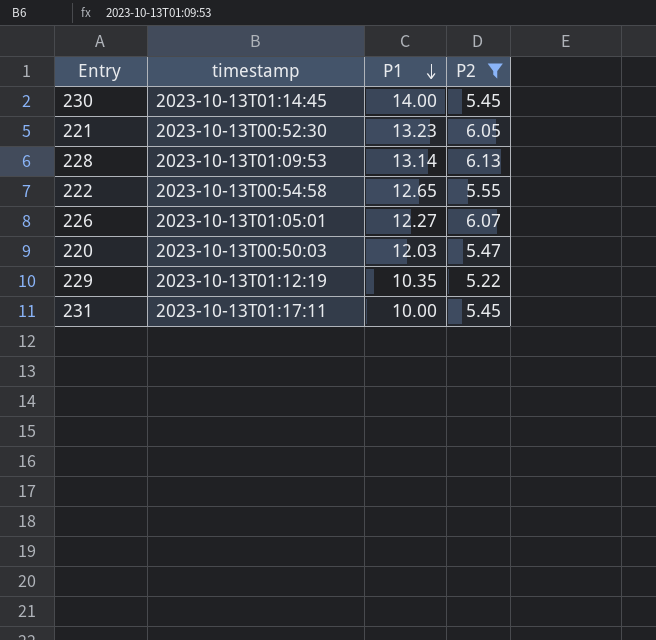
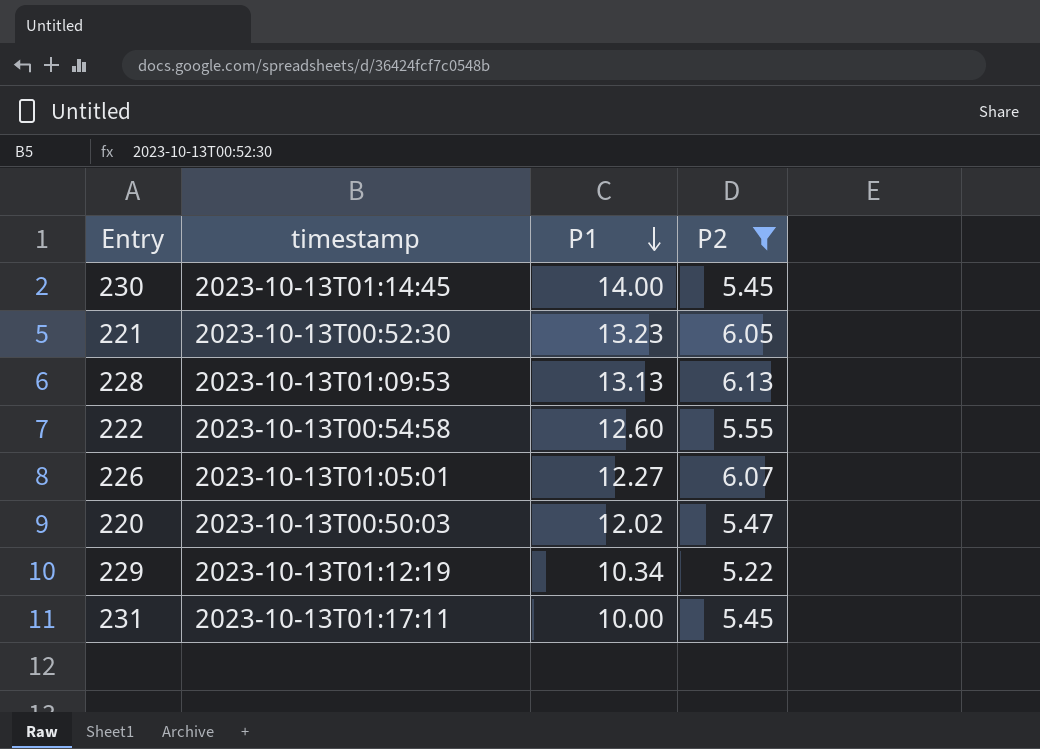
228 | P1: 13.14 -> 13.13
222 | P1: 12.65 -> 12.60
220 | P1: 12.03 -> 12.02
229 | P1: 10.35 -> 10.34

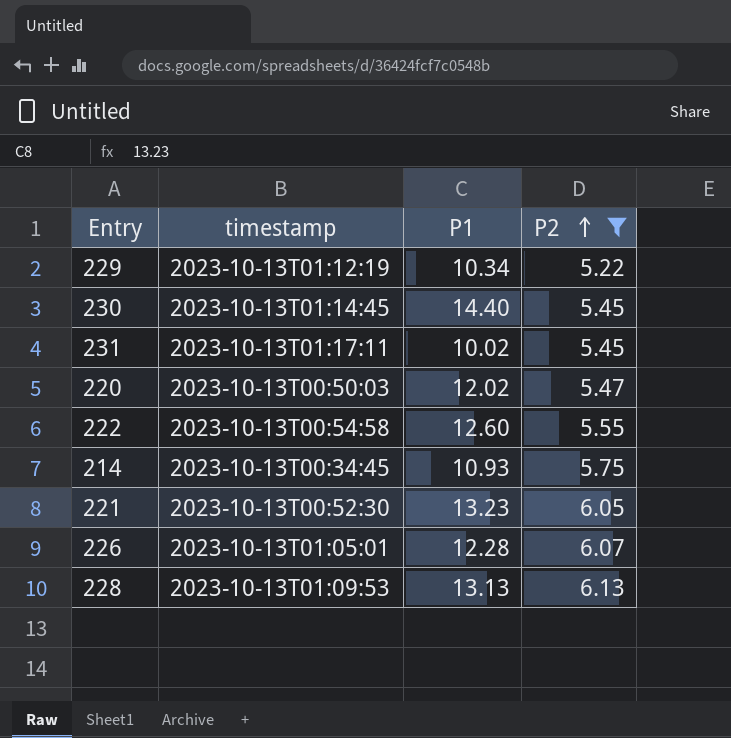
row order: P1 descending -> P2 ascending
230 | P1: 14.00 -> 14.40
231 | P1: 10.00 -> 10.02
row 214: none -> 2023-10-13T00:34:45 | 10.93 | 5.75
226 | P1: 12.27 -> 12.28

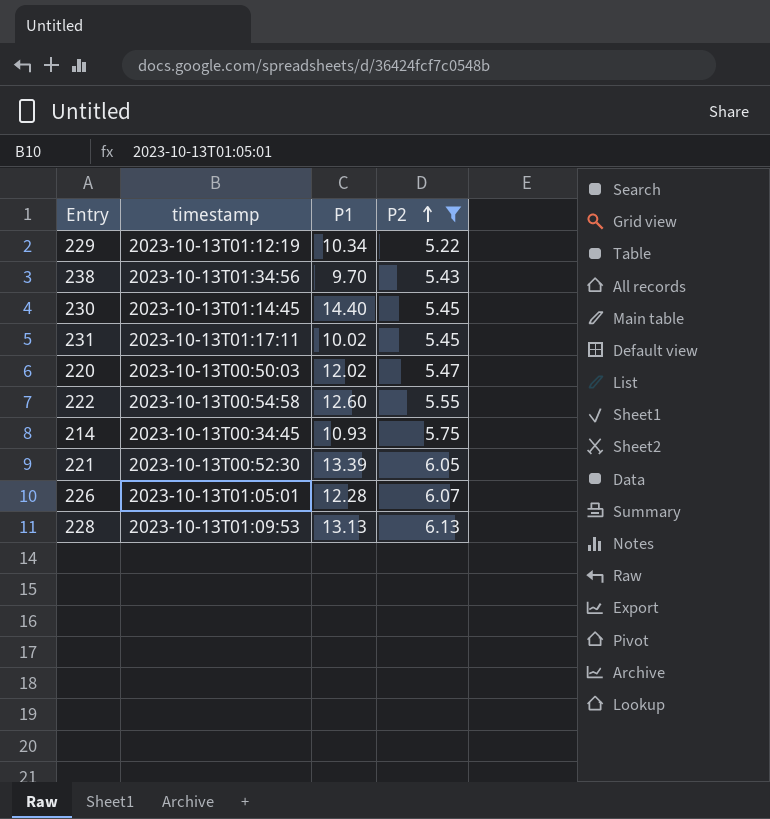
row 238: none -> 2023-10-13T01:34:56 | 9.70 | 5.43
221 | P1: 13.23 -> 13.39

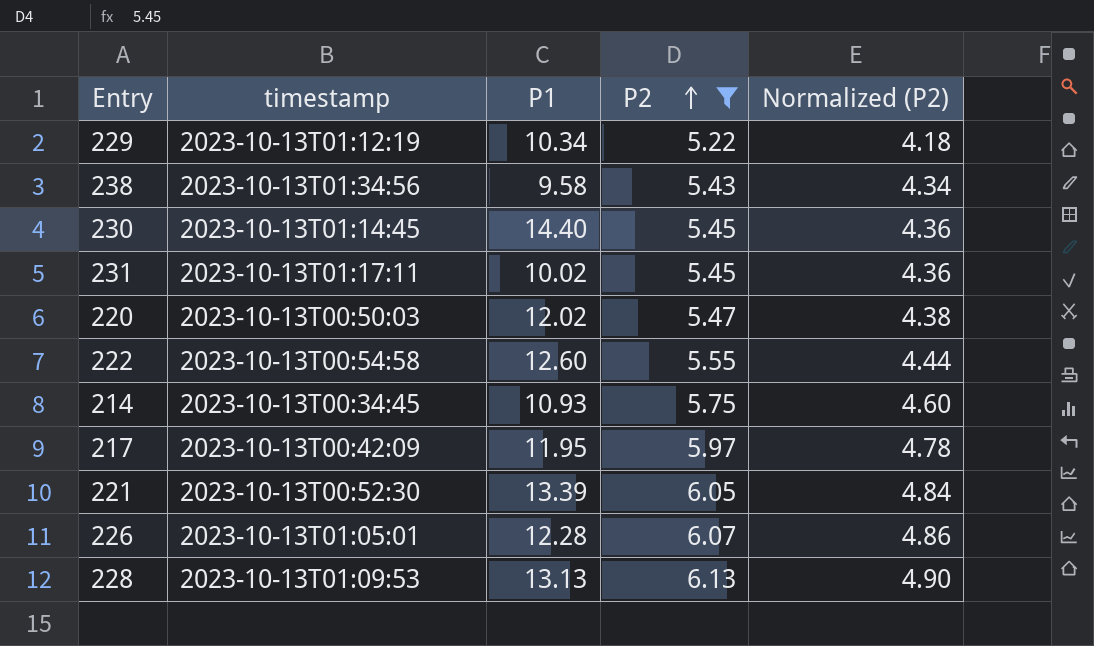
column Normalized (P2) | formula: none -> [P2] * 0.8
238 | P1: 9.70 -> 9.58
row 217: none -> 2023-10-13T00:42:09 | 11.95 | 5.97 | 4.78

